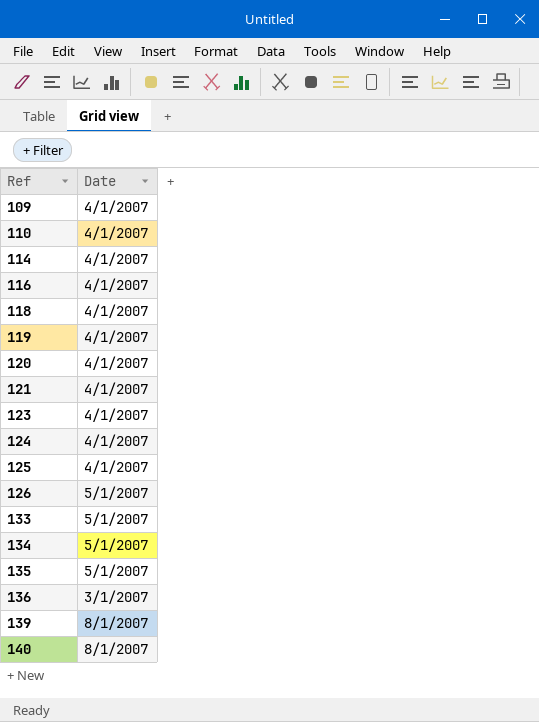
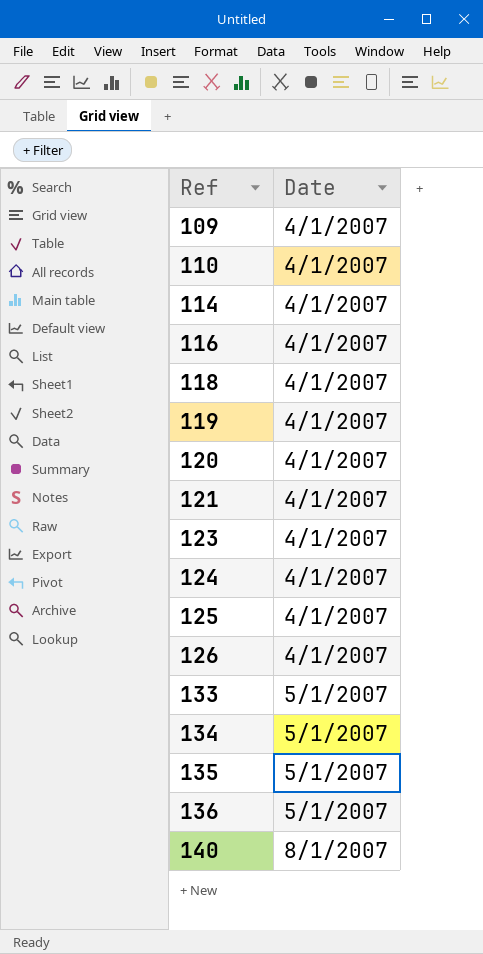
row 139: 8/1/2007 -> none
126 | Date: 5/1/2007 -> 4/1/2007
136 | Date: 3/1/2007 -> 5/1/2007

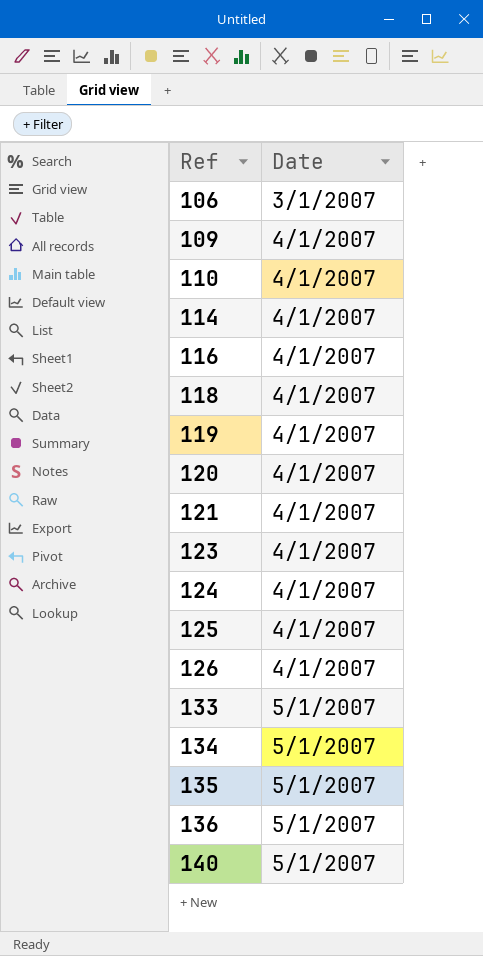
row 106: none -> 3/1/2007
140 | Date: 8/1/2007 -> 5/1/2007

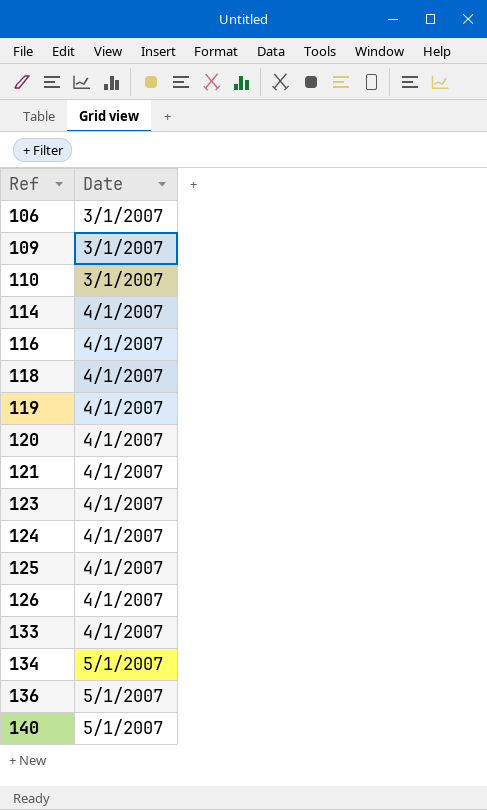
row 135: 5/1/2007 -> none
109 | Date: 4/1/2007 -> 3/1/2007
110 | Date: 4/1/2007 -> 3/1/2007
133 | Date: 5/1/2007 -> 4/1/2007

